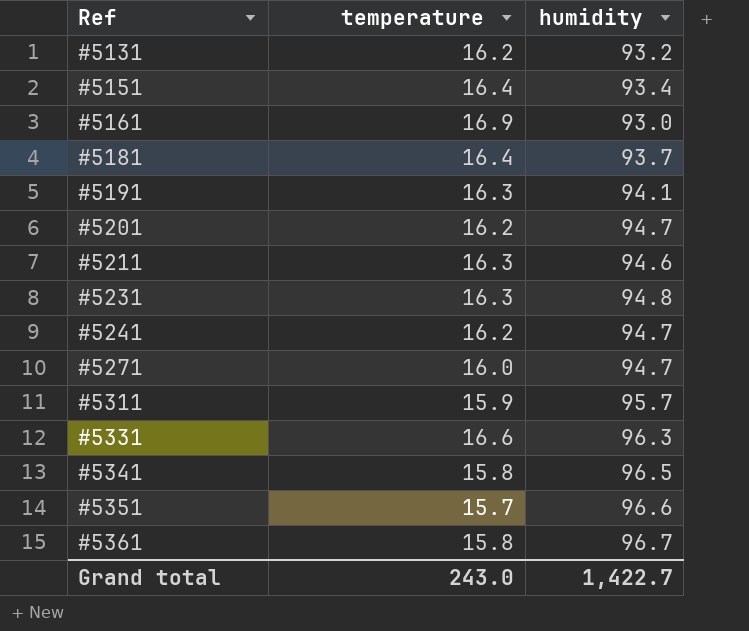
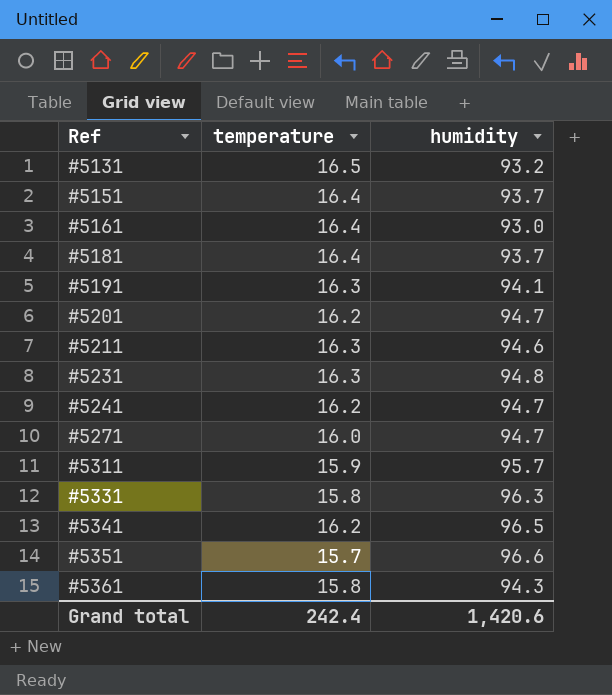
#5131 | temperature: 16.2 -> 16.5
#5151 | humidity: 93.4 -> 93.7
#5161 | temperature: 16.9 -> 16.4
#5331 | temperature: 16.6 -> 15.8
#5341 | temperature: 15.8 -> 16.2
#5361 | humidity: 96.7 -> 94.3
Grand total | temperature: 243.0 -> 242.4
Grand total | humidity: 1,422.7 -> 1,420.6

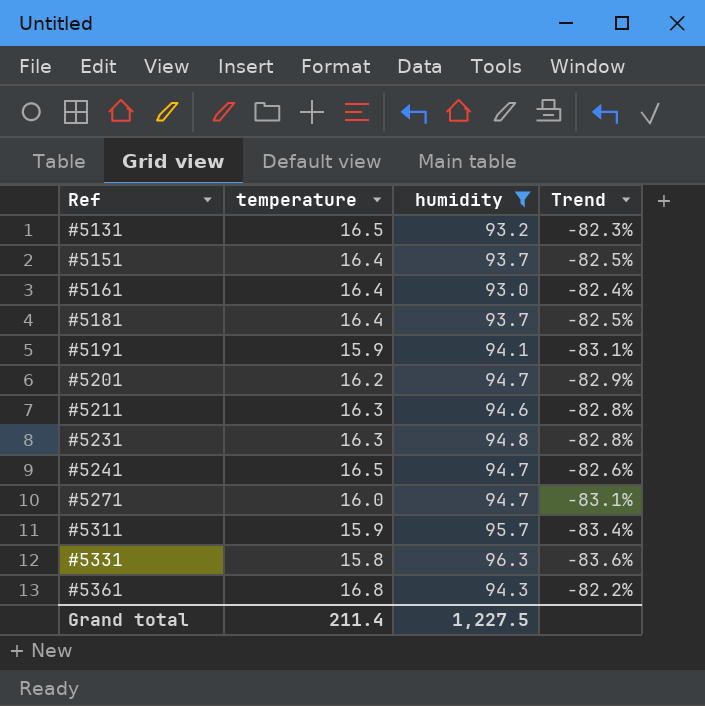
filter: none -> humidity <= 96.3
column Trend | formula: none -> ([temperature] - [humidity]) / [humidity]
#5191 | temperature: 16.3 -> 15.9
#5241 | temperature: 16.2 -> 16.5
#5361 | temperature: 15.8 -> 16.8
Grand total | temperature: 242.4 -> 211.4
Grand total | humidity: 1,420.6 -> 1,227.5

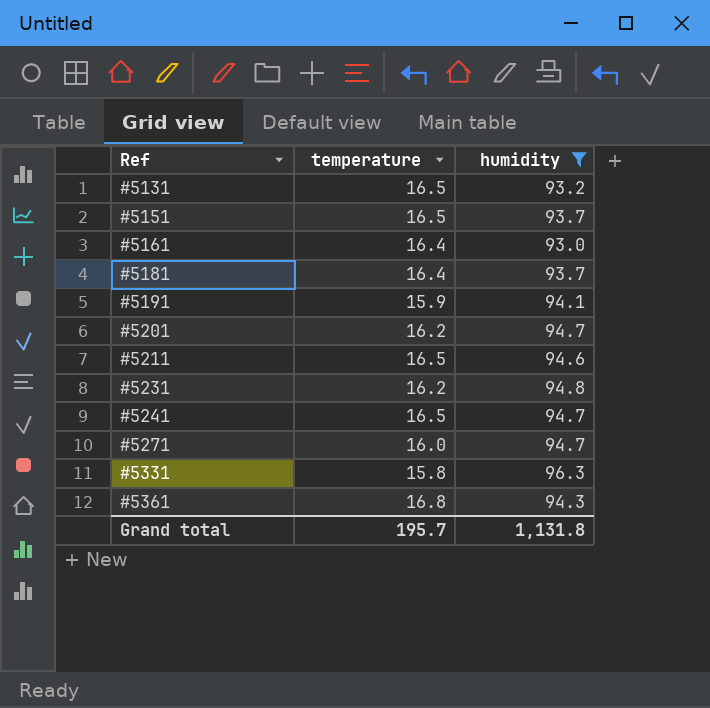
column Trend | formula: ([temperature] - [humidity]) / [humidity] -> none
row #5311: 15.9 | 95.7 | -83.4% -> none
#5151 | temperature: 16.4 -> 16.5
#5211 | temperature: 16.3 -> 16.5
#5231 | temperature: 16.3 -> 16.2
Grand total | temperature: 211.4 -> 195.7
Grand total | humidity: 1,227.5 -> 1,131.8

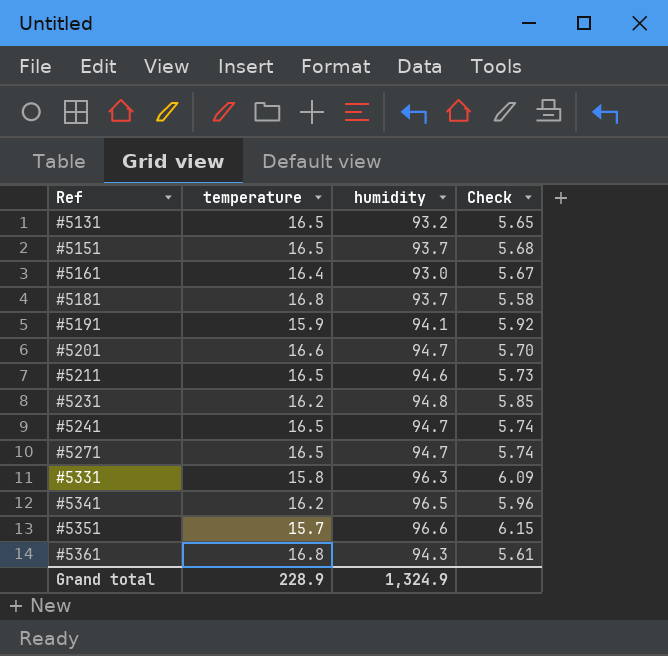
filter: humidity <= 96.3 -> none
column Check | formula: none -> [humidity] / [temperature]
#5181 | temperature: 16.4 -> 16.8
#5201 | temperature: 16.2 -> 16.6
#5271 | temperature: 16.0 -> 16.5
Grand total | temperature: 195.7 -> 228.9
Grand total | humidity: 1,131.8 -> 1,324.9

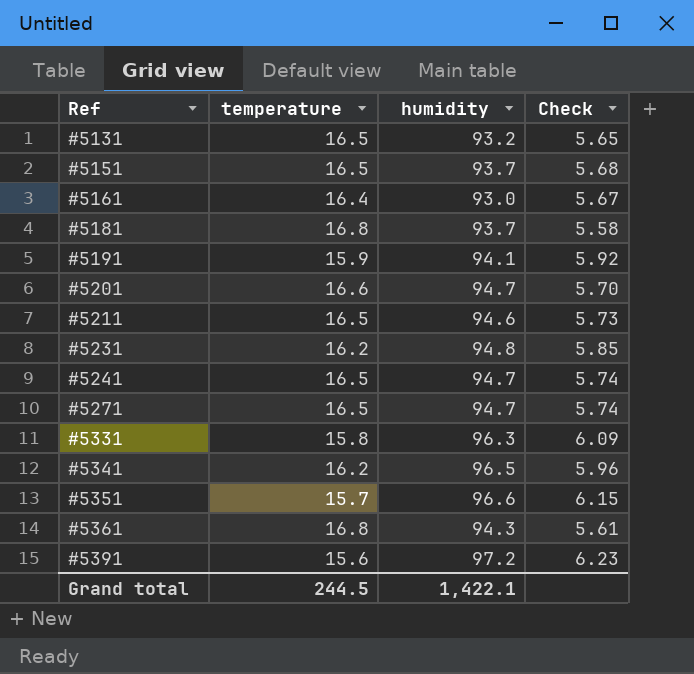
row #5391: none -> 15.6 | 97.2 | 6.23
Grand total | temperature: 228.9 -> 244.5
Grand total | humidity: 1,324.9 -> 1,422.1

